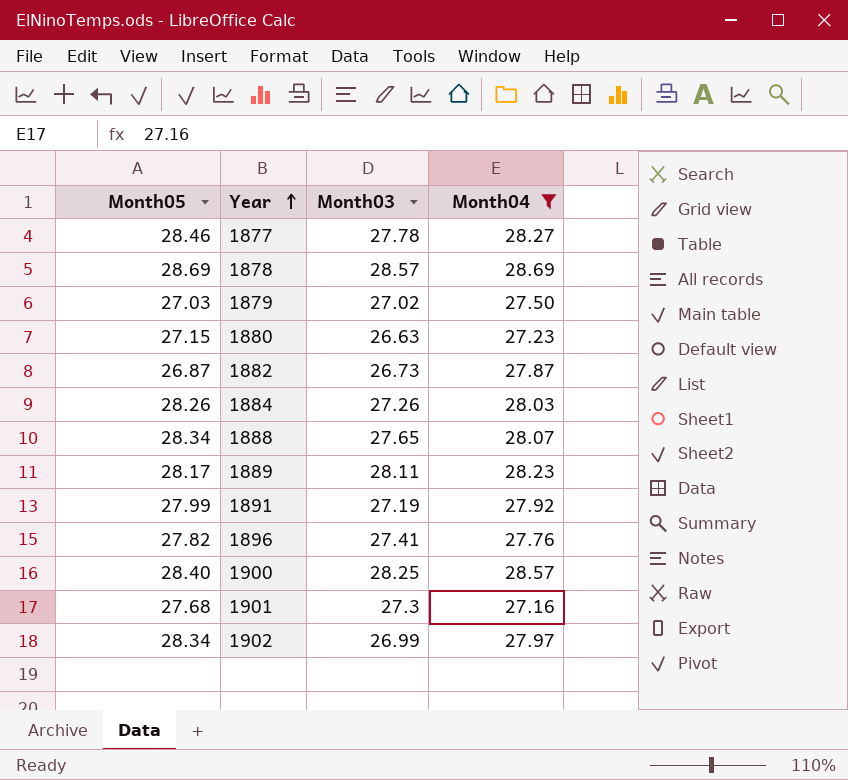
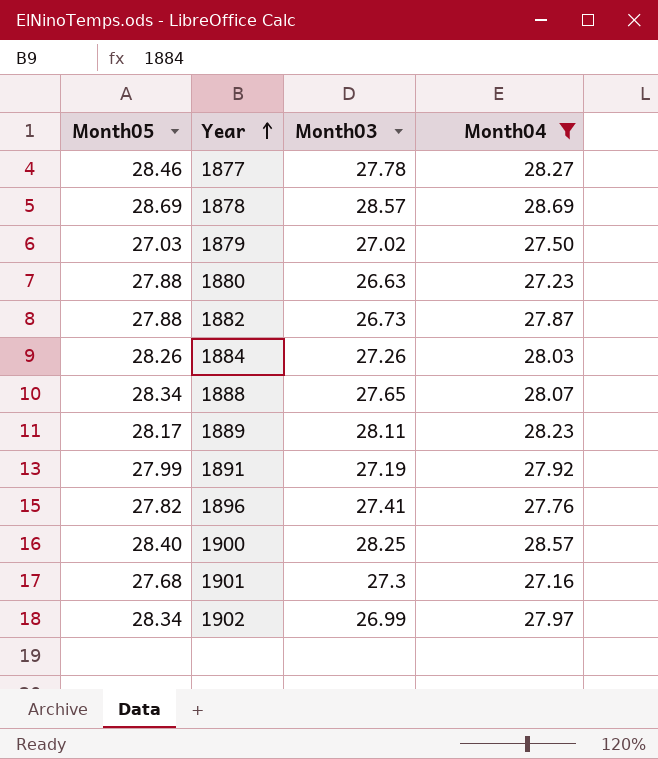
1880 | Month05: 27.15 -> 27.88
1882 | Month05: 26.87 -> 27.88

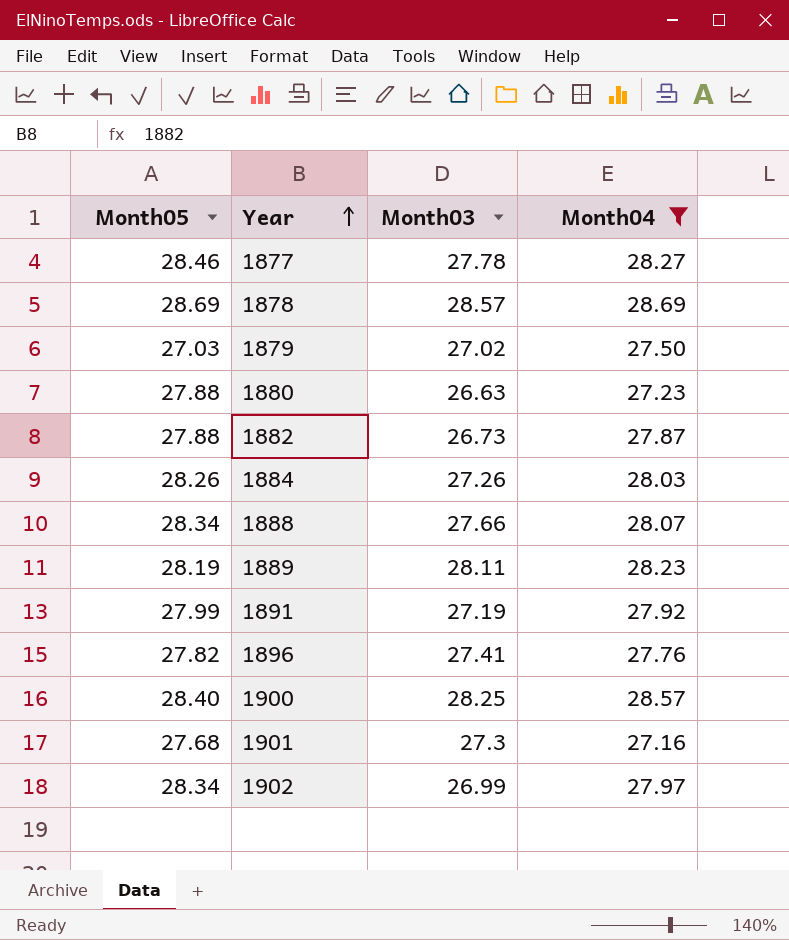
1888 | Month03: 27.65 -> 27.66
1889 | Month05: 28.17 -> 28.19

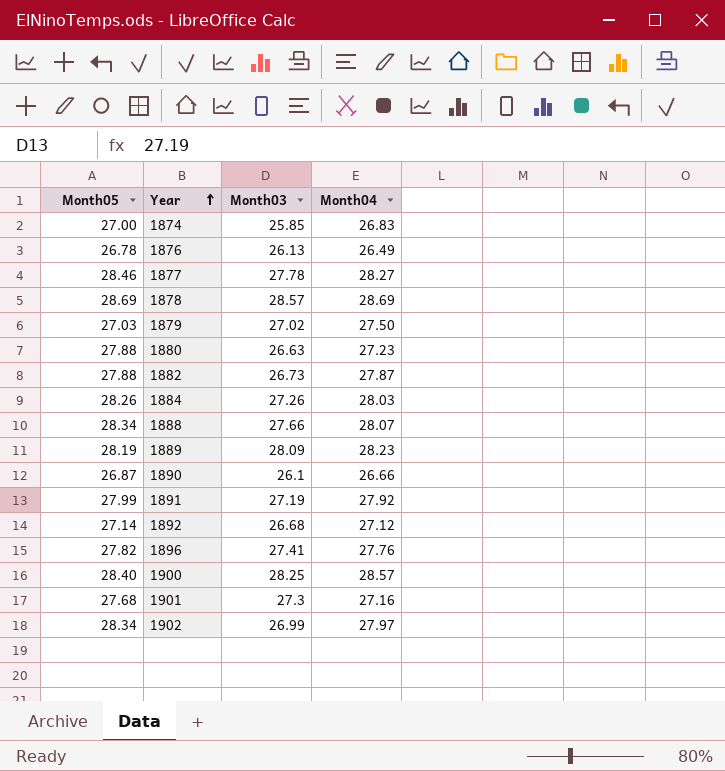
filter: Month04 >= 27.16 -> none
1889 | Month03: 28.11 -> 28.09

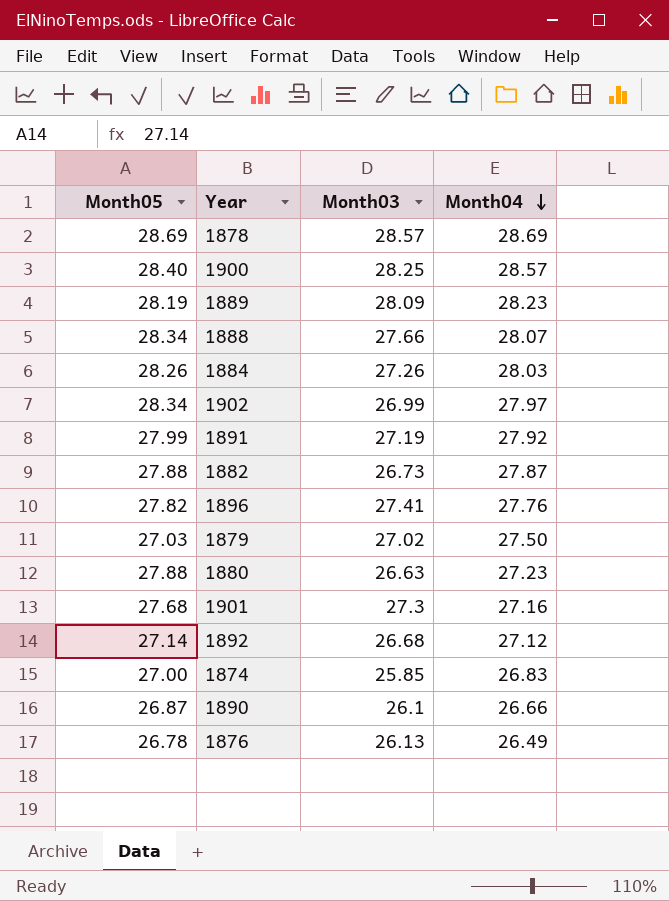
row order: Year ascending -> Month04 descending
row 1877: 28.46 | 27.78 | 28.27 -> none

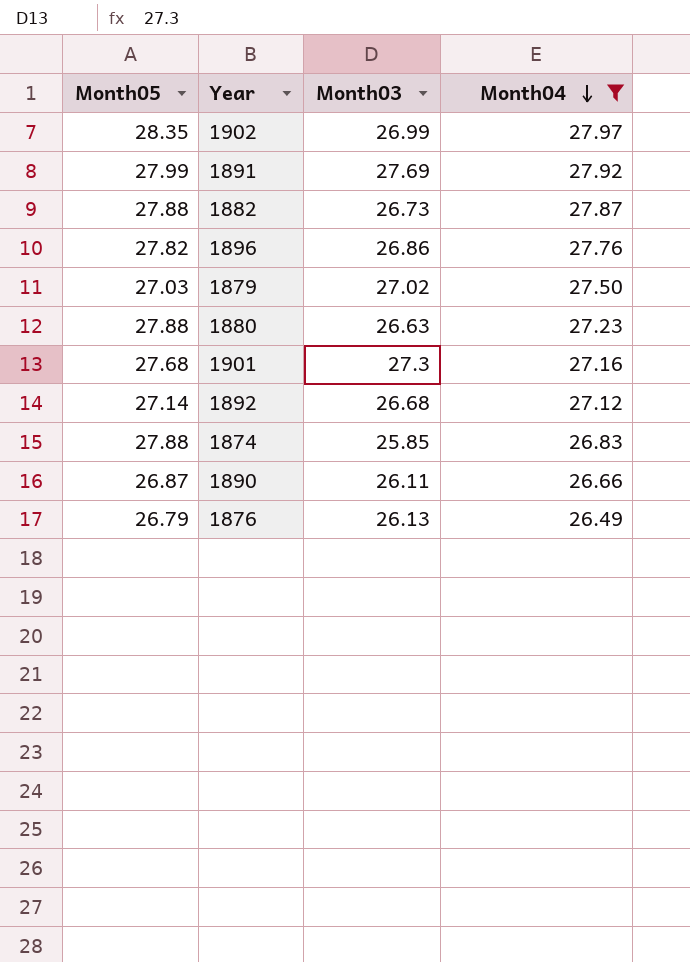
filter: none -> Month04 <= 27.97
1902 | Month05: 28.34 -> 28.35
1891 | Month03: 27.19 -> 27.69
1896 | Month03: 27.41 -> 26.86
1874 | Month05: 27.00 -> 27.88
1890 | Month03: 26.1 -> 26.11
1876 | Month05: 26.78 -> 26.79

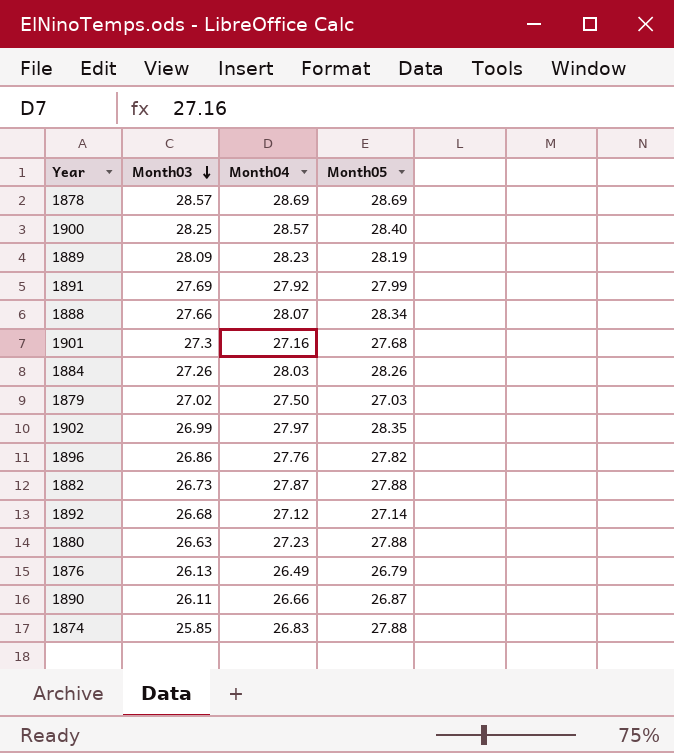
filter: Month04 <= 27.97 -> none
row order: Month04 descending -> Month03 descending
column Month05 | position: 1 -> 4

